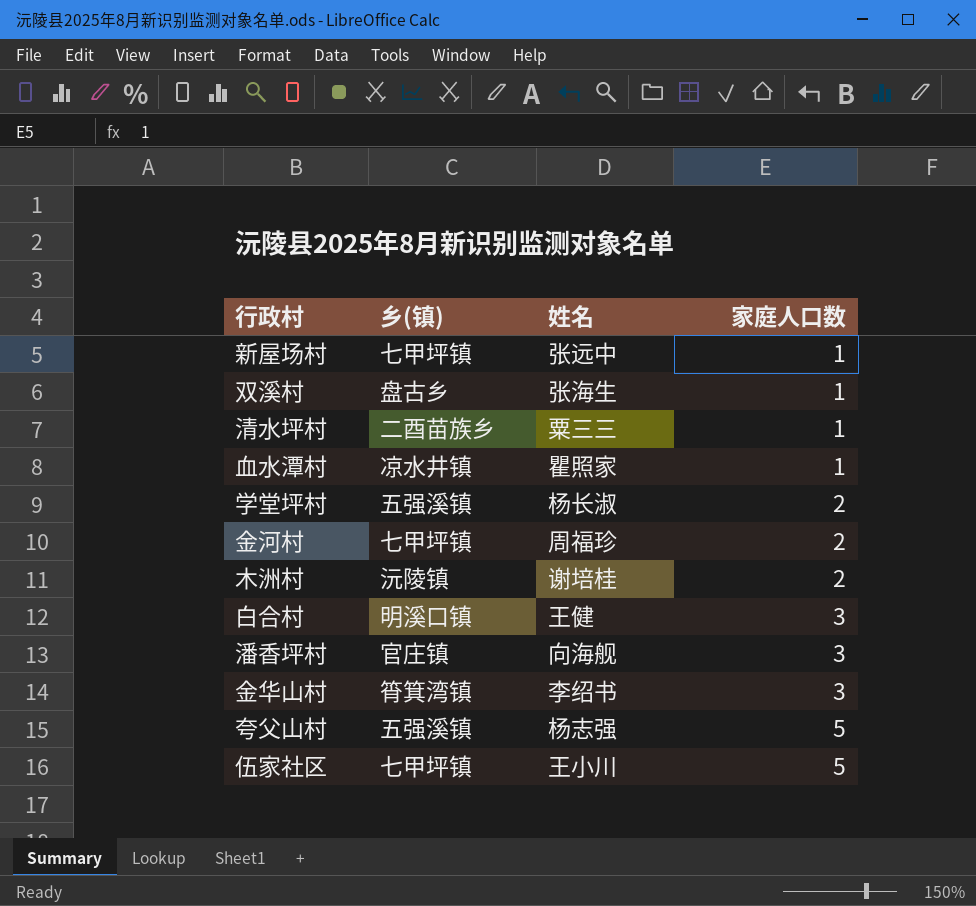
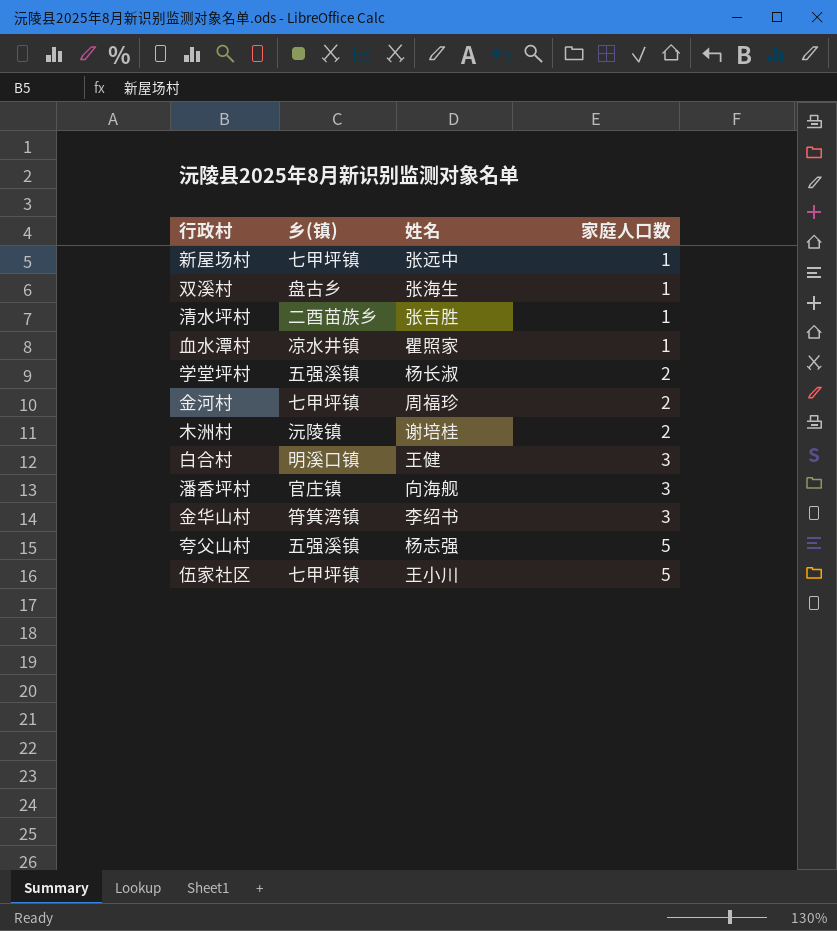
清水坪村 | 姓名: 粟三三 -> 张吉胜

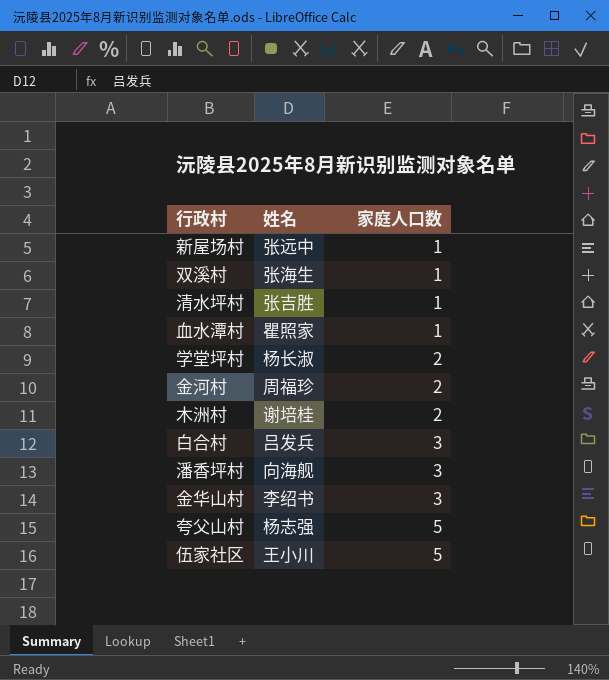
column 乡(镇) | position: 2 -> none
白合村 | 姓名: 王健 -> 吕发兵

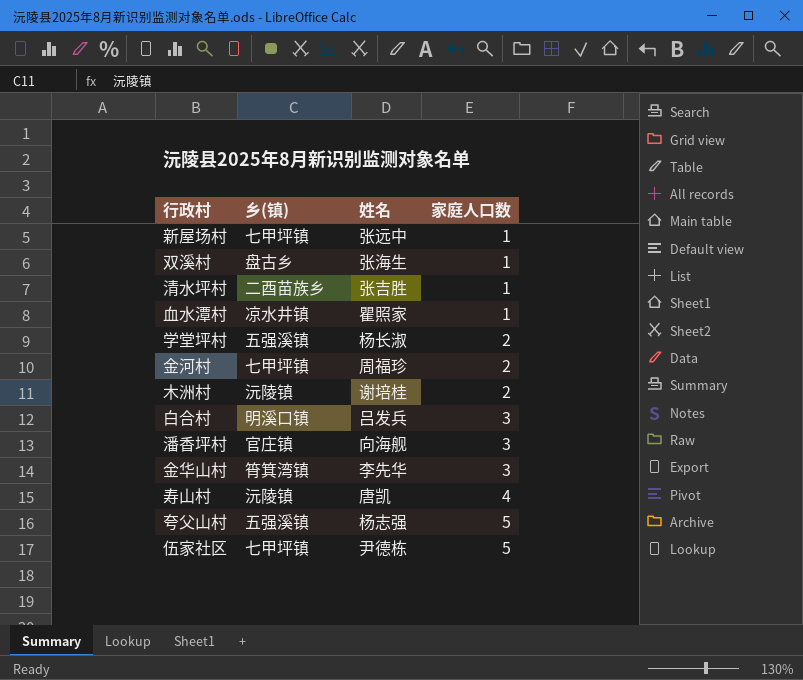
column 乡(镇) | position: none -> 2
金华山村 | 姓名: 李绍书 -> 李先华
row 寿山村: none -> 沅陵镇 | 唐凯 | 4
伍家社区 | 姓名: 王小川 -> 尹德栋

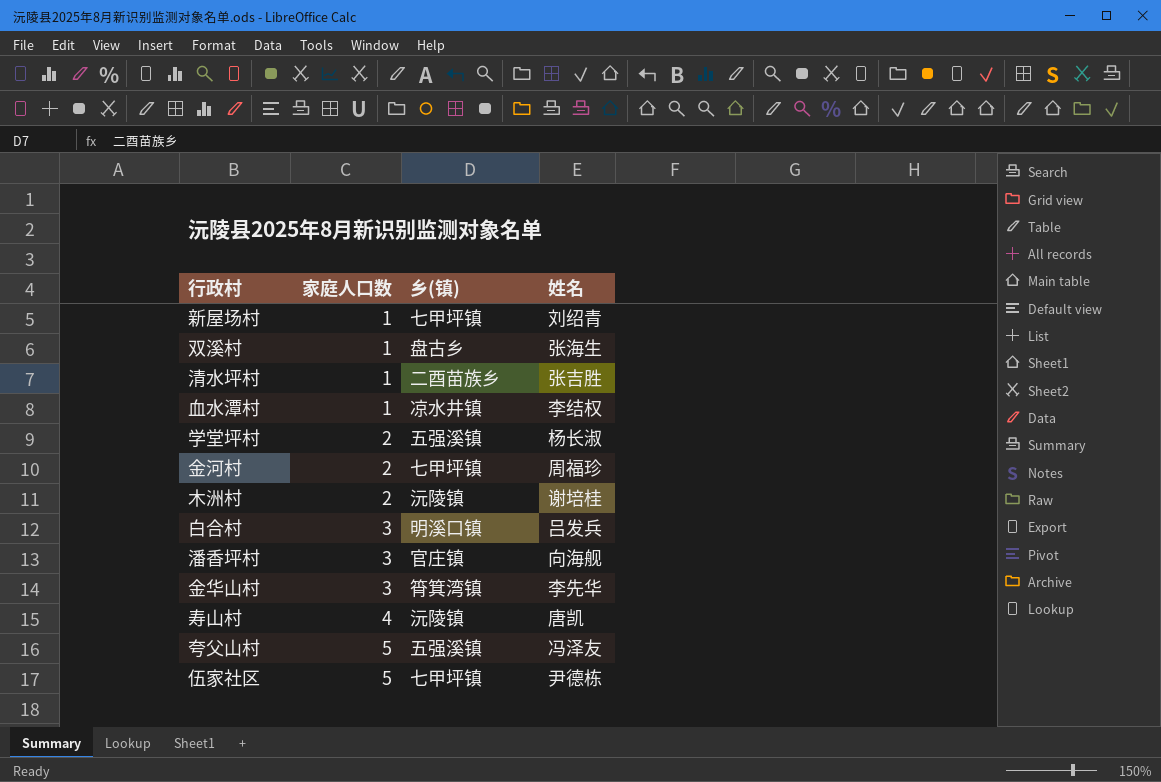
column 家庭人口数 | position: 4 -> 2
新屋场村 | 姓名: 张远中 -> 刘绍青
血水潭村 | 姓名: 瞿照家 -> 李结权
夸父山村 | 姓名: 杨志强 -> 冯泽友

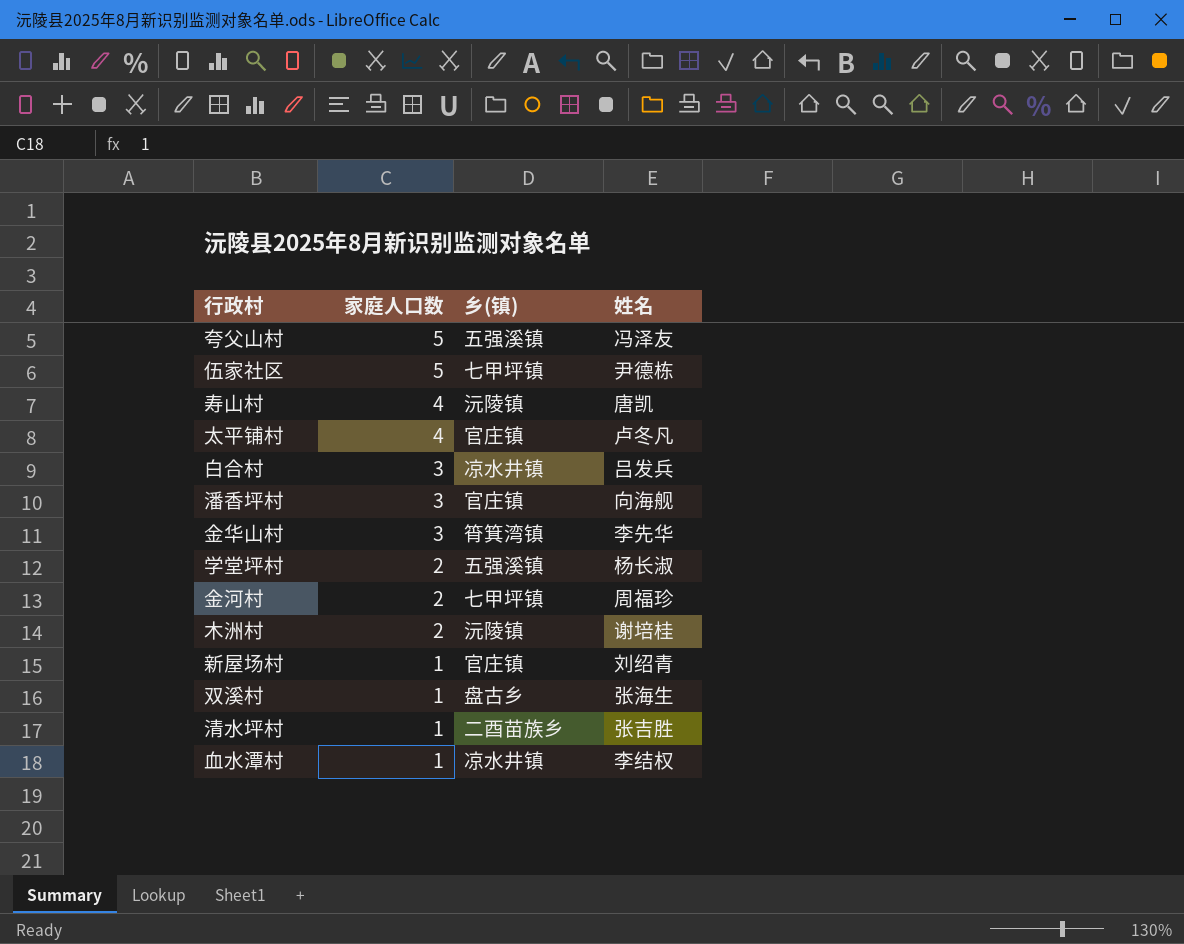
row order: 家庭人口数 ascending -> 家庭人口数 descending
row 太平铺村: none -> 4 | 官庄镇 | 卢冬凡
白合村 | 乡(镇): 明溪口镇 -> 凉水井镇
新屋场村 | 乡(镇): 七甲坪镇 -> 官庄镇

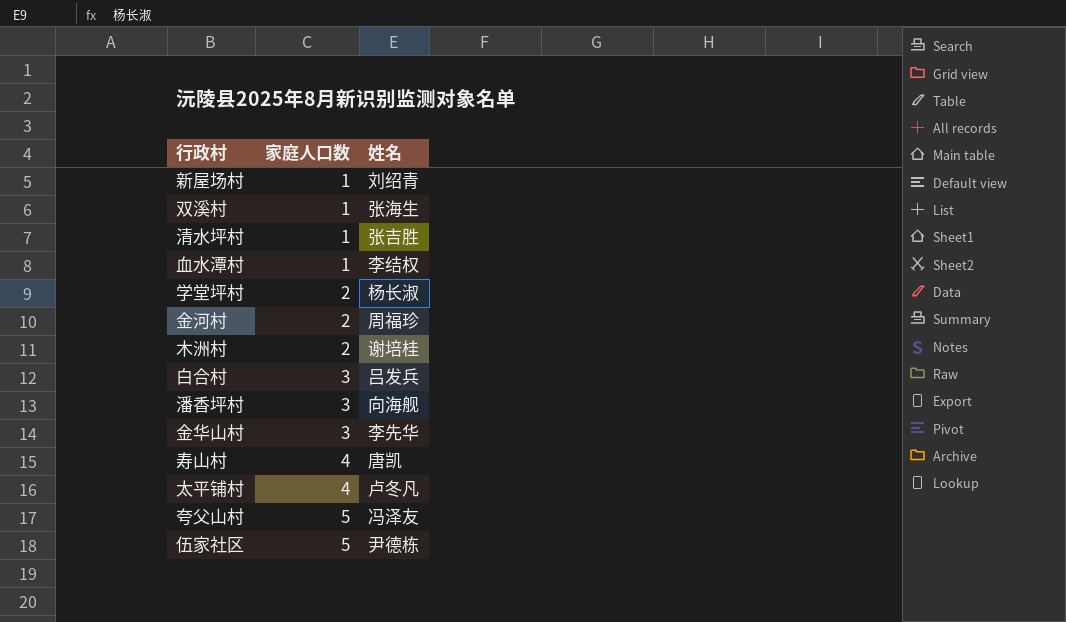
row order: 家庭人口数 descending -> 家庭人口数 ascending
column 乡(镇) | position: 3 -> none

